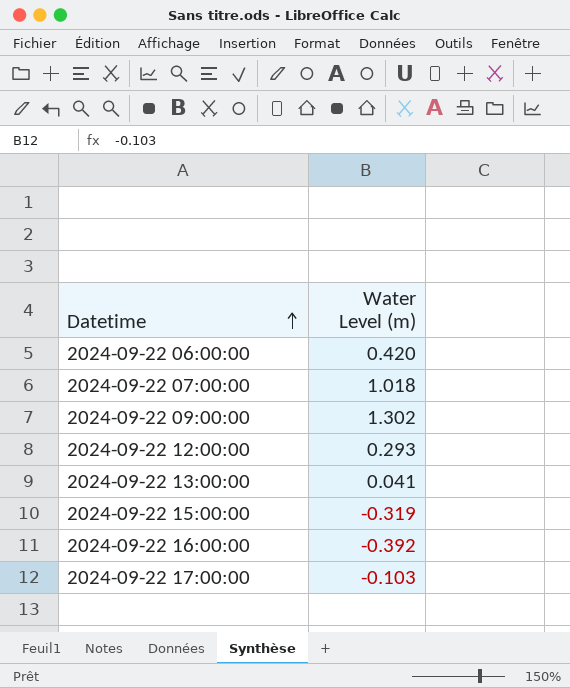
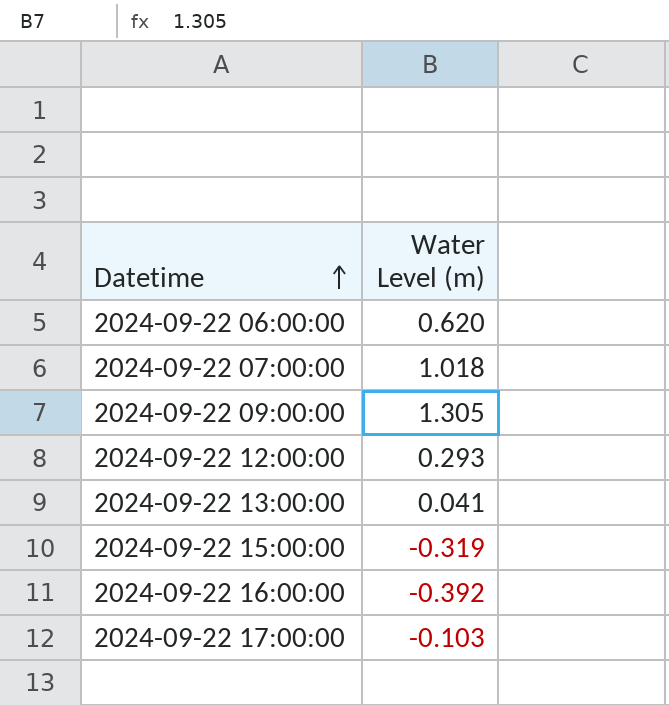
2024-09-22 06:00:00 | Water Level (m): 0.420 -> 0.620
2024-09-22 09:00:00 | Water Level (m): 1.302 -> 1.305

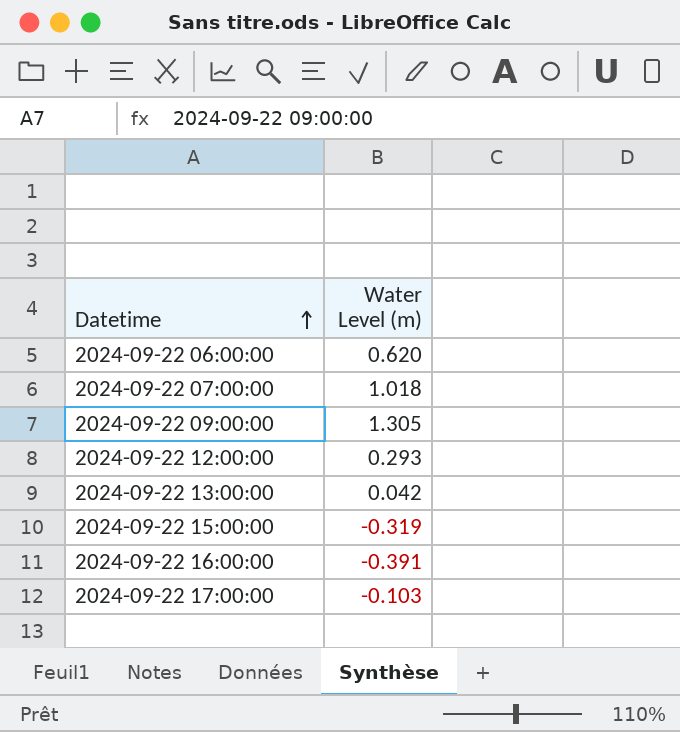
2024-09-22 13:00:00 | Water Level (m): 0.041 -> 0.042
2024-09-22 16:00:00 | Water Level (m): -0.392 -> -0.391

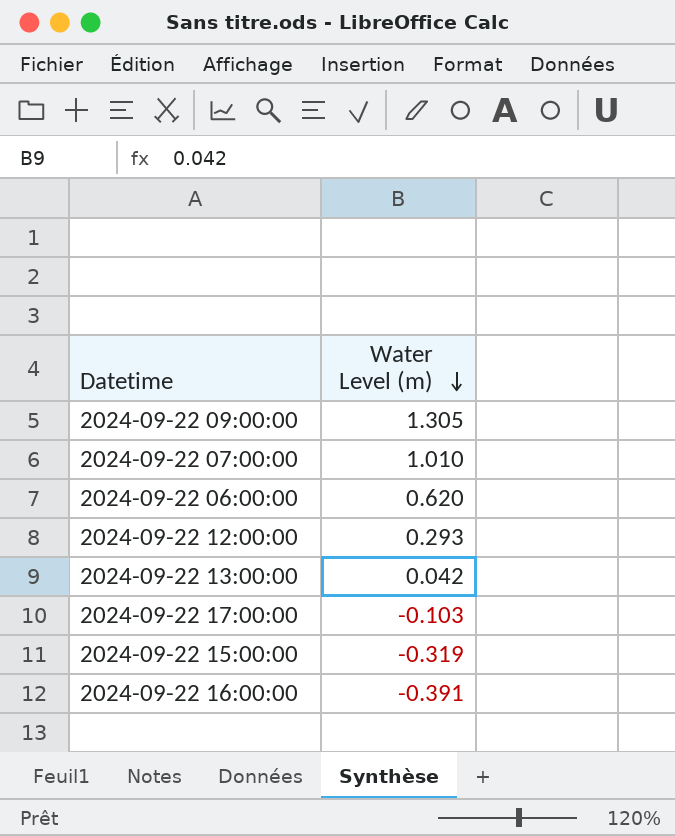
row order: Datetime ascending -> Water Level (m) descending
2024-09-22 07:00:00 | Water Level (m): 1.018 -> 1.010

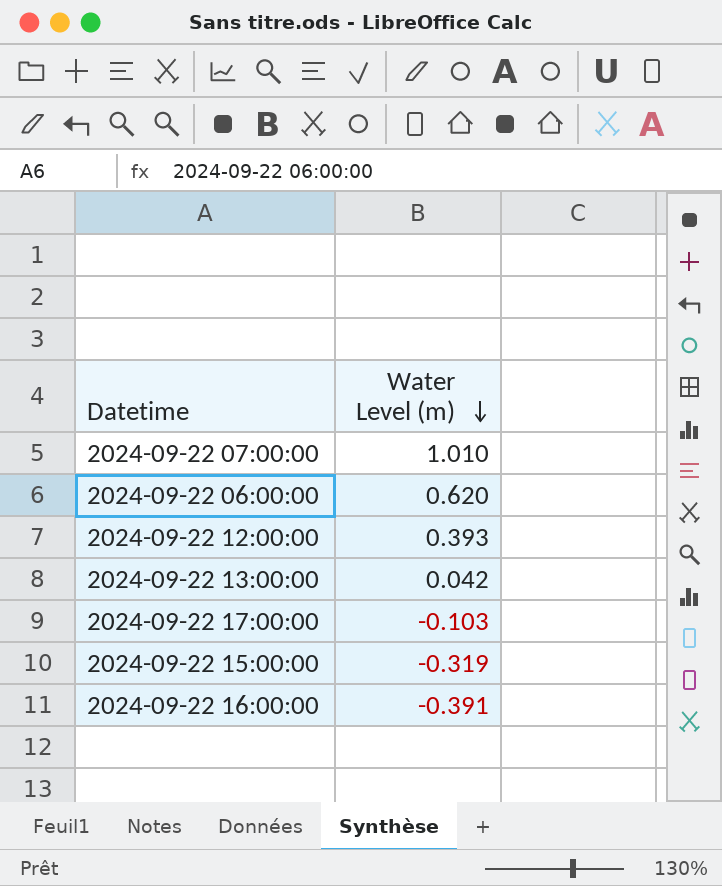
row 2024-09-22 09:00:00: 1.305 -> none
2024-09-22 12:00:00 | Water Level (m): 0.293 -> 0.393

